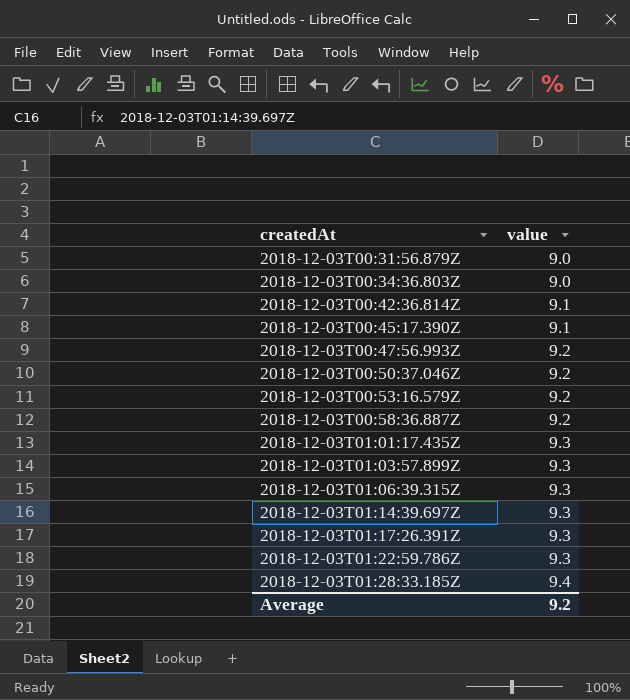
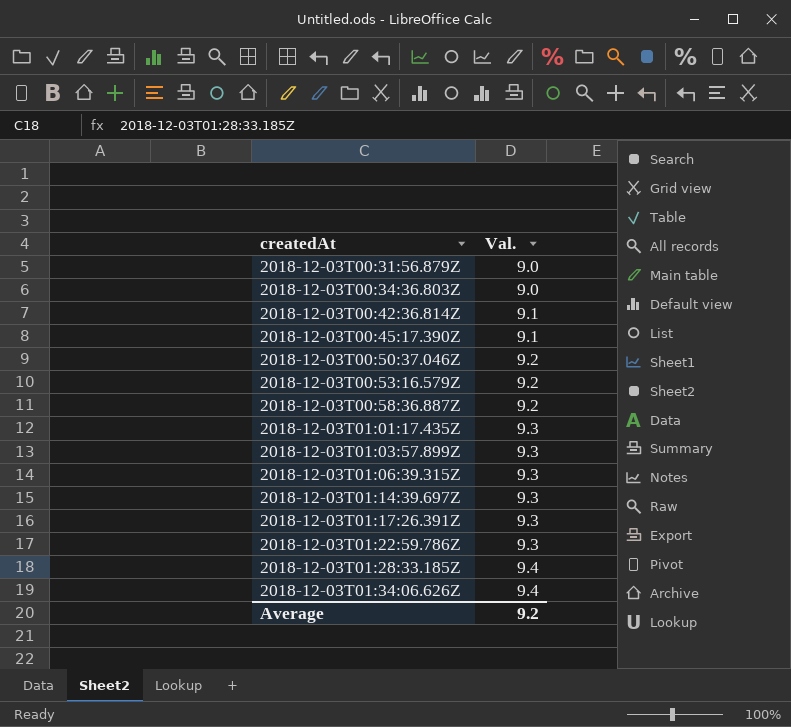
column name: value -> Val.
row 2018-12-03T00:47:56.993Z: 9.2 -> none
row 2018-12-03T01:34:06.626Z: none -> 9.4

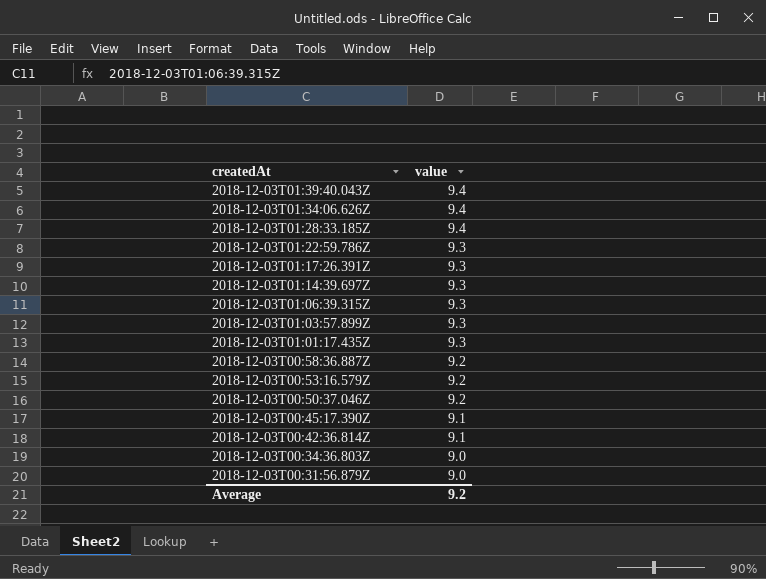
row order: createdAt ascending -> createdAt descending
column name: Val. -> value
row 2018-12-03T01:39:40.043Z: none -> 9.4

